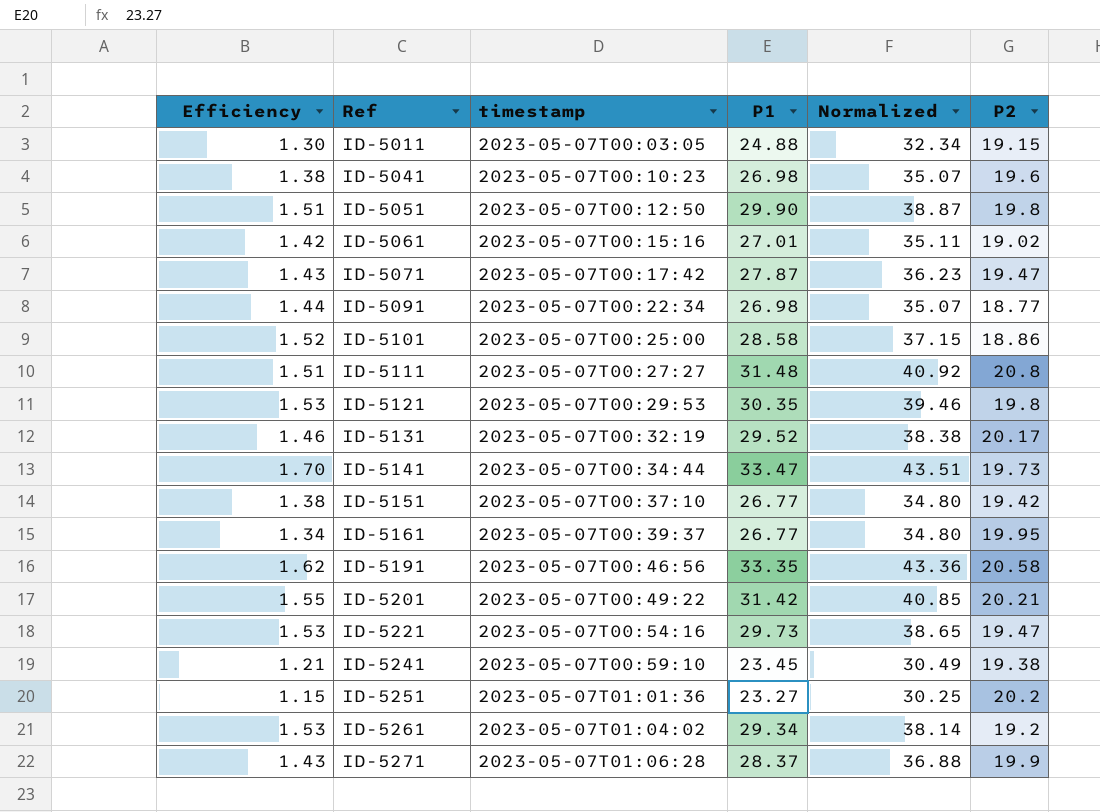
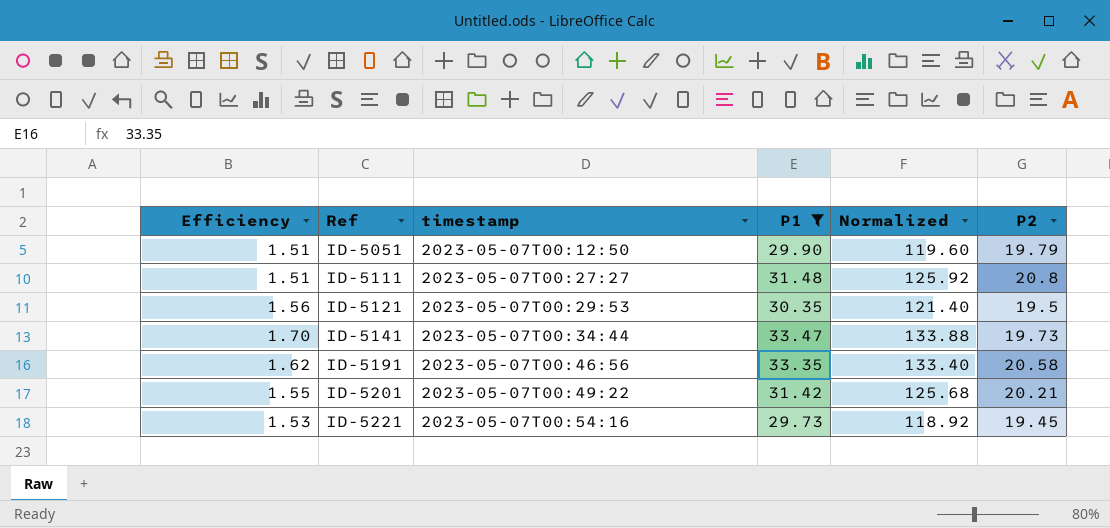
filter: none -> P1 >= 29.73
column Normalized | formula: [P1] * 1.3 -> [P1] * 4
ID-5051 | P2: 19.8 -> 19.79
ID-5121 | Efficiency: 1.53 -> 1.56
ID-5121 | P2: 19.8 -> 19.5
ID-5221 | P2: 19.47 -> 19.45

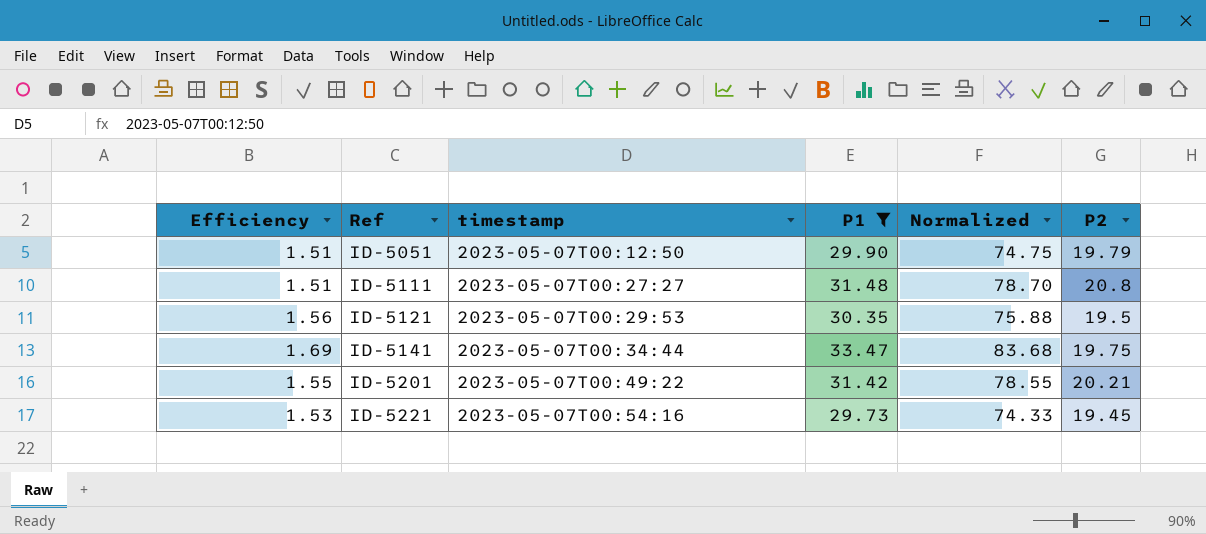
column Normalized | formula: [P1] * 4 -> [P1] * 2.5
row ID-5191: 1.62 | 2023-05-07T00:46:56 | 33.35 | 133.40 | 20.58 -> none
ID-5141 | Efficiency: 1.70 -> 1.69
ID-5141 | P2: 19.73 -> 19.75

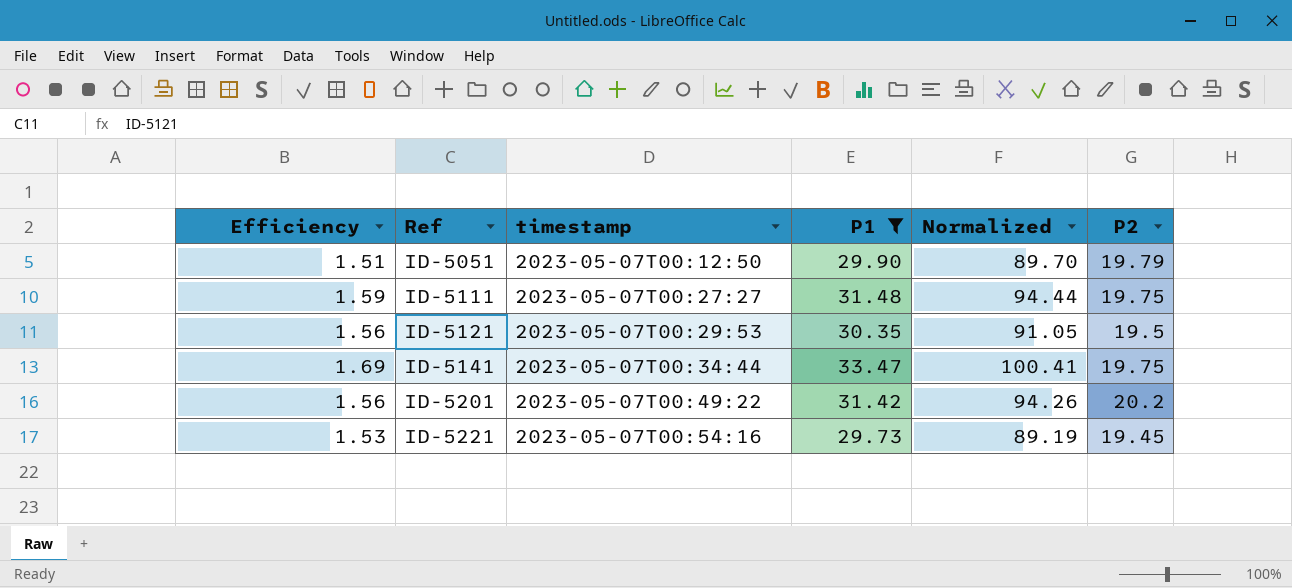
column Normalized | formula: [P1] * 2.5 -> [P1] * 3
ID-5111 | Efficiency: 1.51 -> 1.59
ID-5111 | P2: 20.8 -> 19.75
ID-5201 | Efficiency: 1.55 -> 1.56
ID-5201 | P2: 20.21 -> 20.2

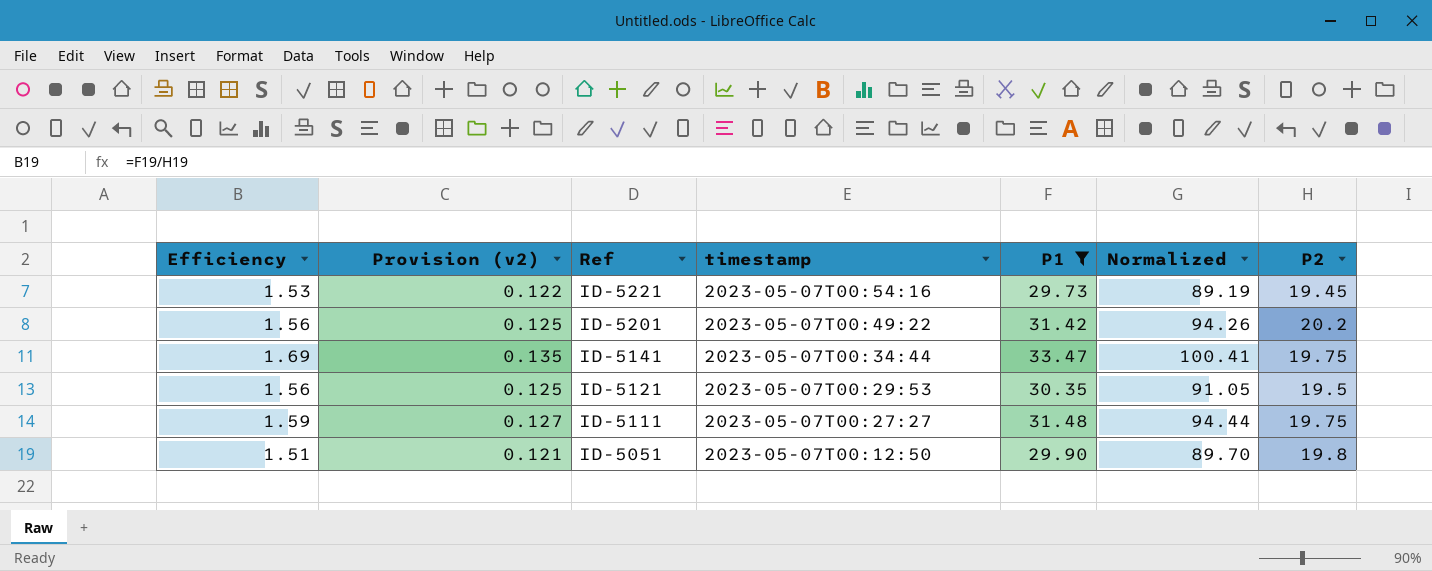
row order: Ref ascending -> Ref descending
column Provision (v2) | formula: none -> [Efficiency] * 0.08
ID-5051 | P2: 19.79 -> 19.8

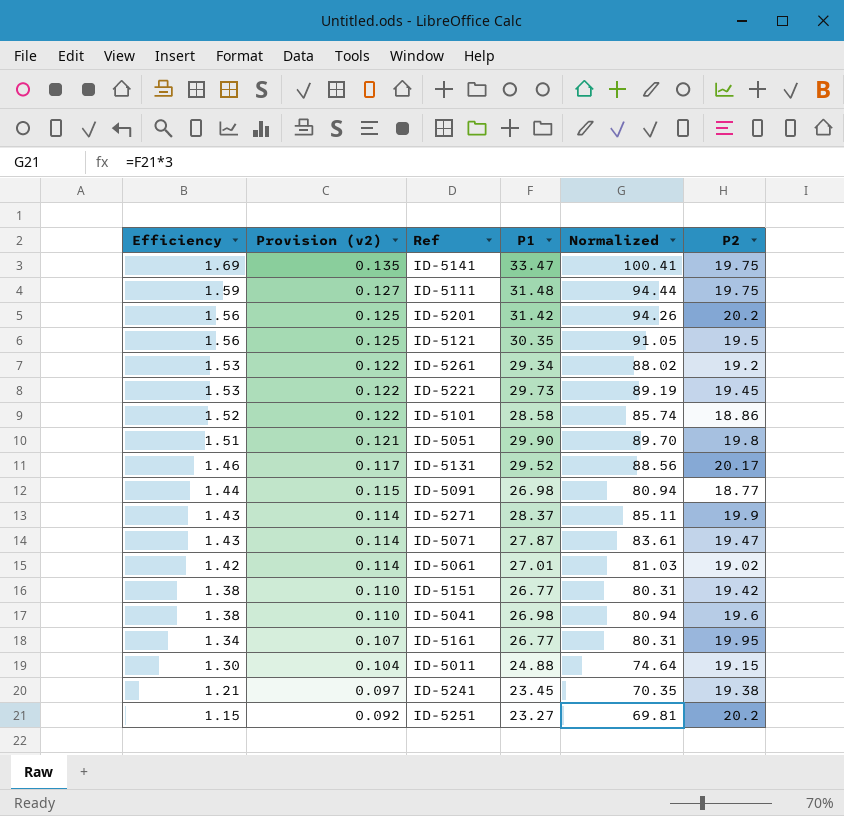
filter: P1 >= 29.73 -> none
row order: Ref descending -> Efficiency descending
column timestamp | position: 4 -> none

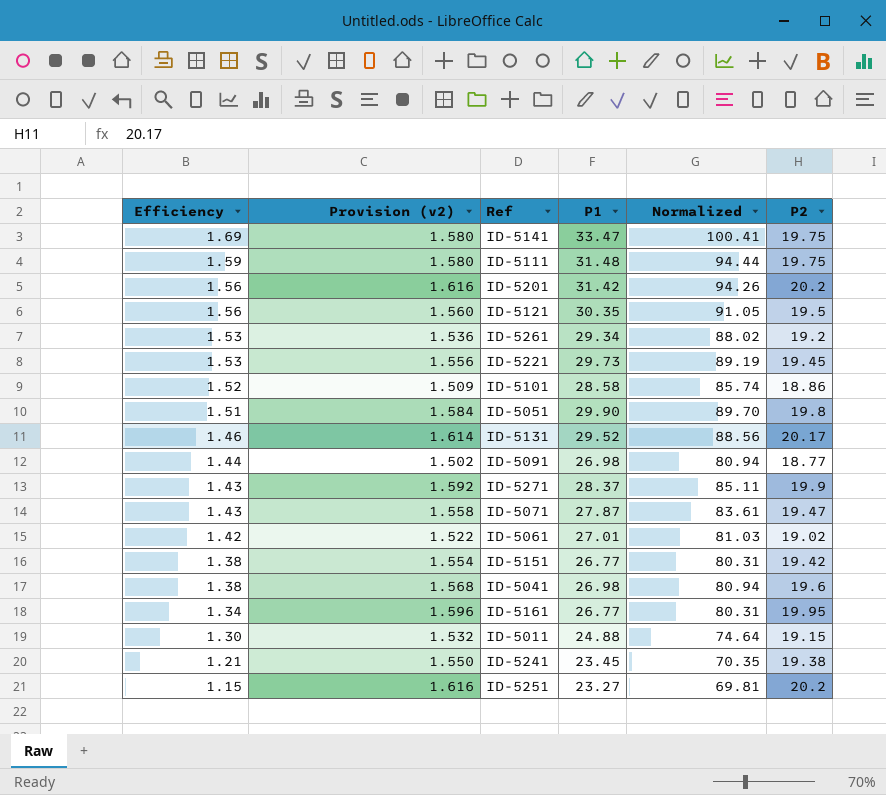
column Provision (v2) | formula: [Efficiency] * 0.08 -> [P2] * 0.08

